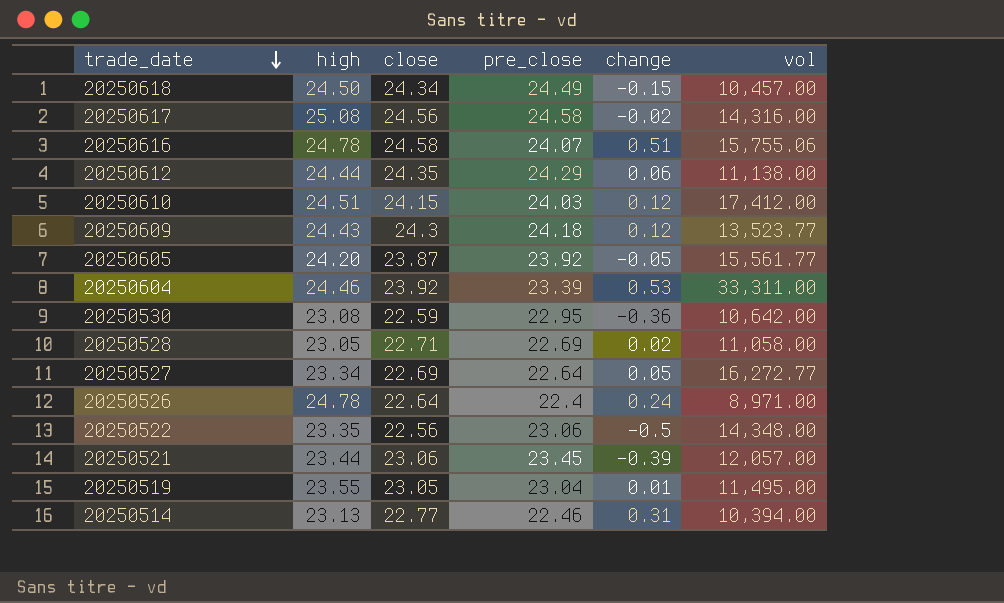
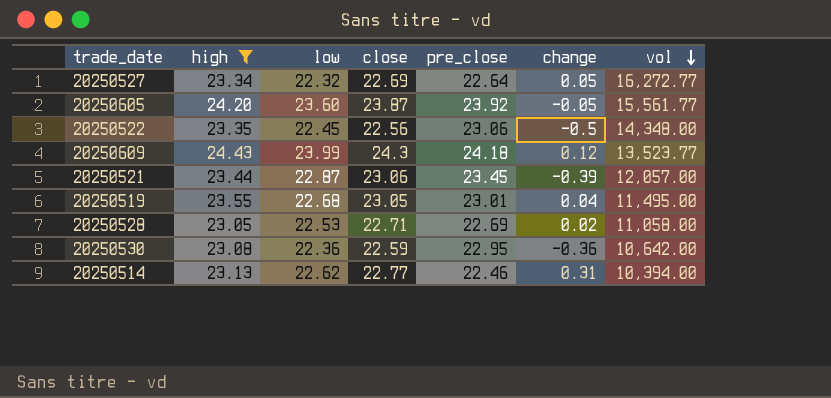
filter: none -> high <= 24.43
row order: trade_date descending -> vol descending
column low | position: none -> 3
20250519 | pre_close: 23.04 -> 23.01
20250519 | change: 0.01 -> 0.04

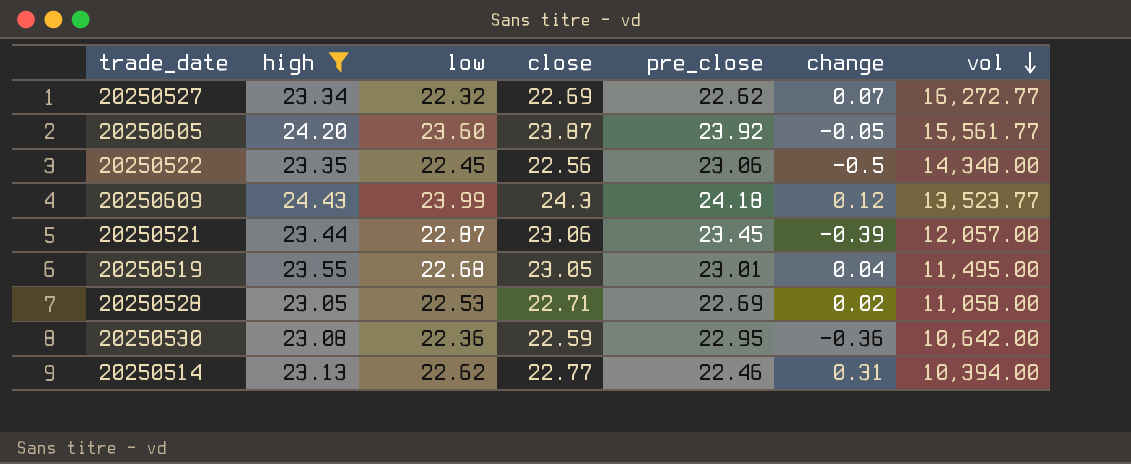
20250527 | pre_close: 22.64 -> 22.62
20250527 | change: 0.05 -> 0.07

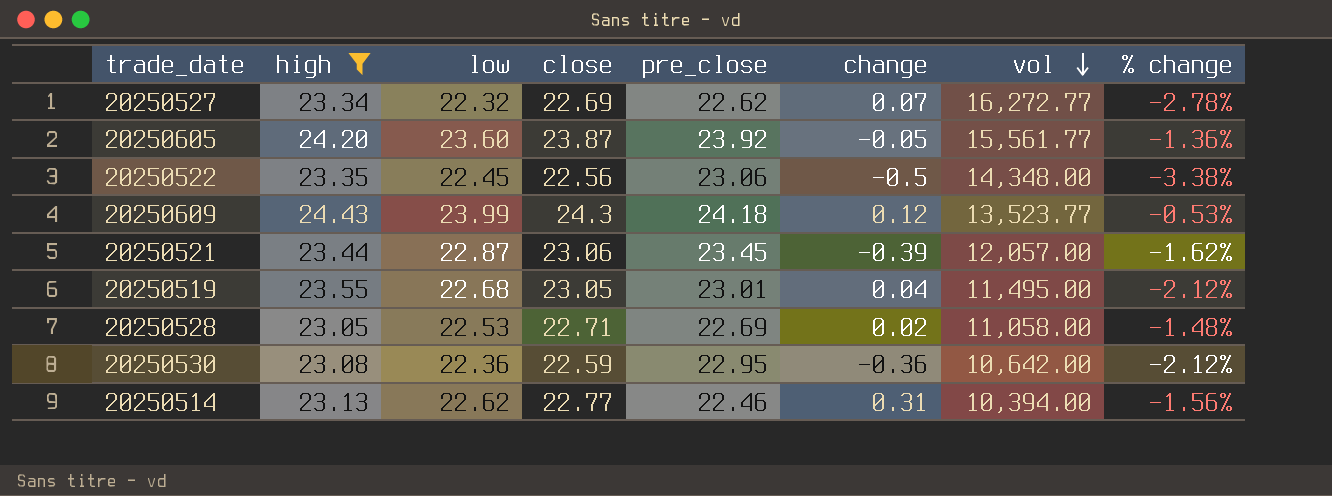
column % change | formula: none -> ([close] - [high]) / [high]

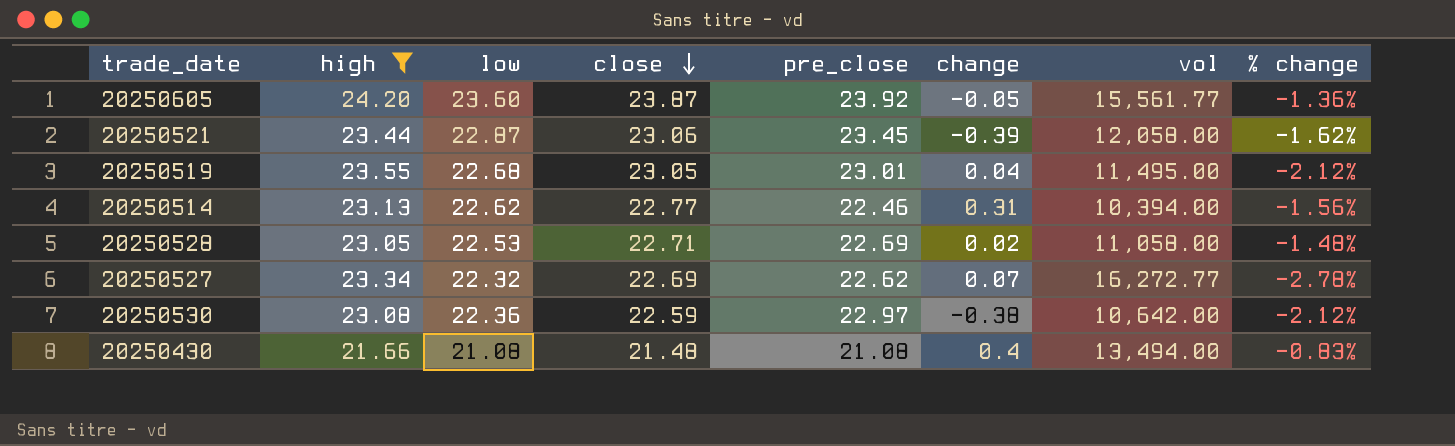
row order: vol descending -> close descending
row 20250522: 23.35 | 22.45 | 22.56 | 23.06 | -0.5 | 14,348.00 | -3.38% -> none
row 20250609: 24.43 | 23.99 | 24.3 | 24.18 | 0.12 | 13,523.77 | -0.53% -> none
20250521 | vol: 12,057.00 -> 12,058.00
20250530 | pre_close: 22.95 -> 22.97
20250530 | change: -0.36 -> -0.38
row 20250430: none -> 21.66 | 21.08 | 21.48 | 21.08 | 0.4 | 13,494.00 | -0.83%

